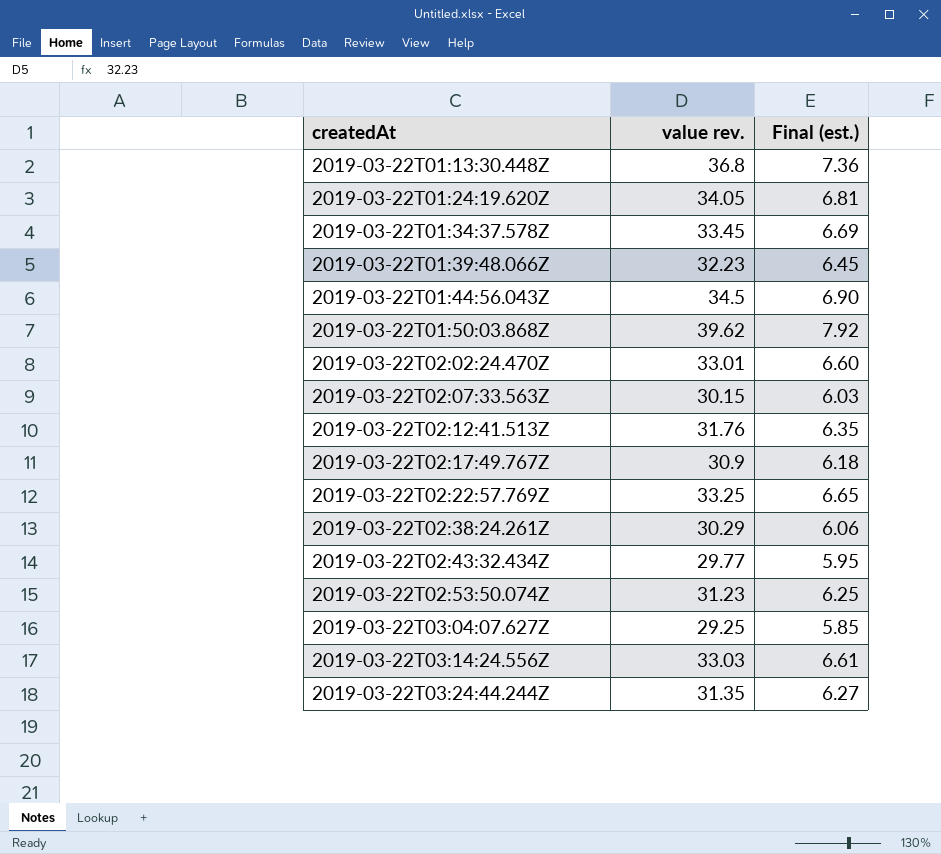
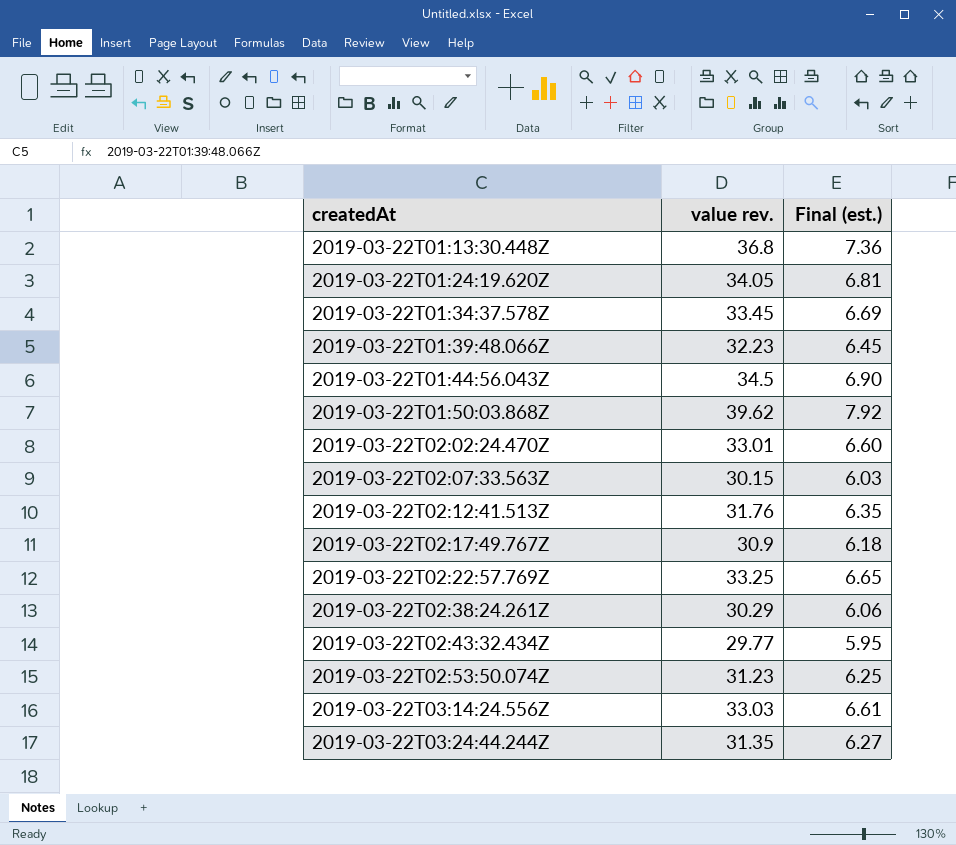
row 2019-03-22T03:04:07.627Z: 29.25 | 5.85 -> none

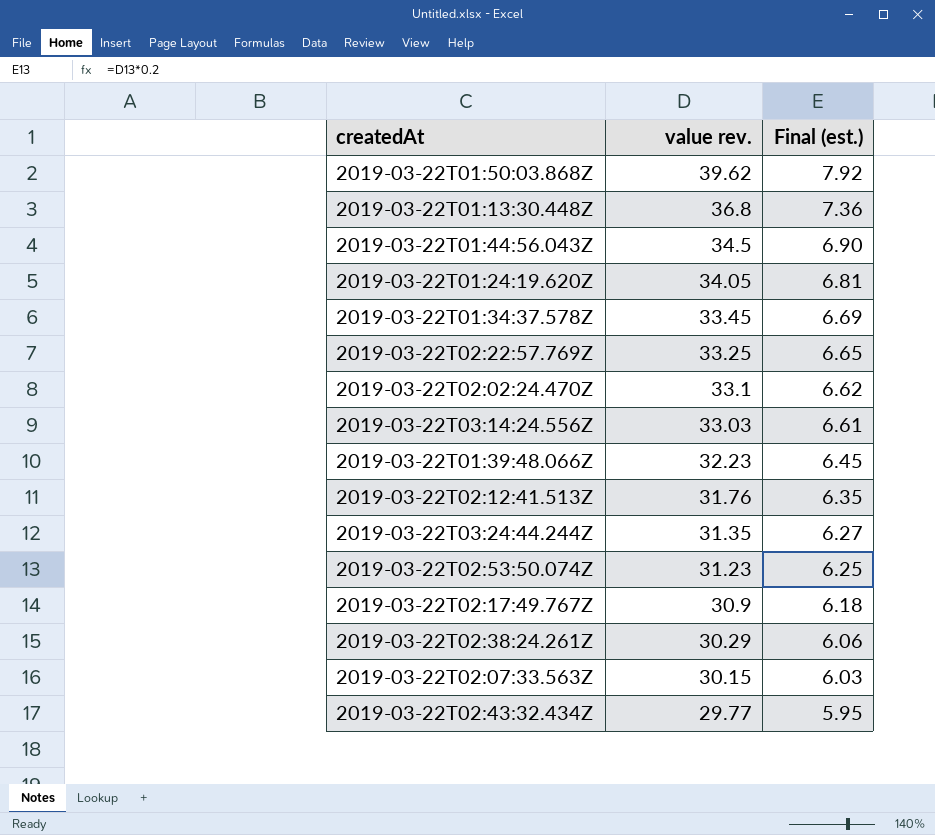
row order: createdAt ascending -> value rev. descending
2019-03-22T02:02:24.470Z | value rev.: 33.01 -> 33.1
2019-03-22T02:02:24.470Z | Final (est.): 6.60 -> 6.62

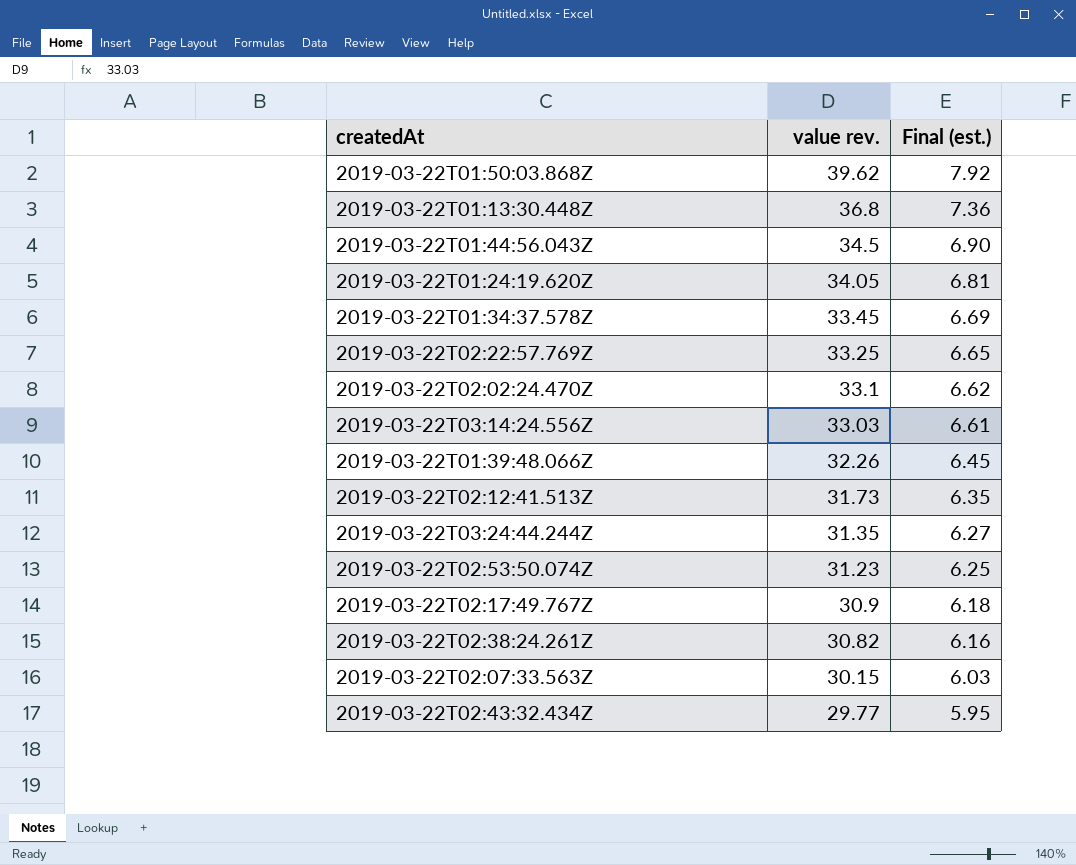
2019-03-22T01:39:48.066Z | value rev.: 32.23 -> 32.26
2019-03-22T02:12:41.513Z | value rev.: 31.76 -> 31.73
2019-03-22T02:38:24.261Z | value rev.: 30.29 -> 30.82
2019-03-22T02:38:24.261Z | Final (est.): 6.06 -> 6.16

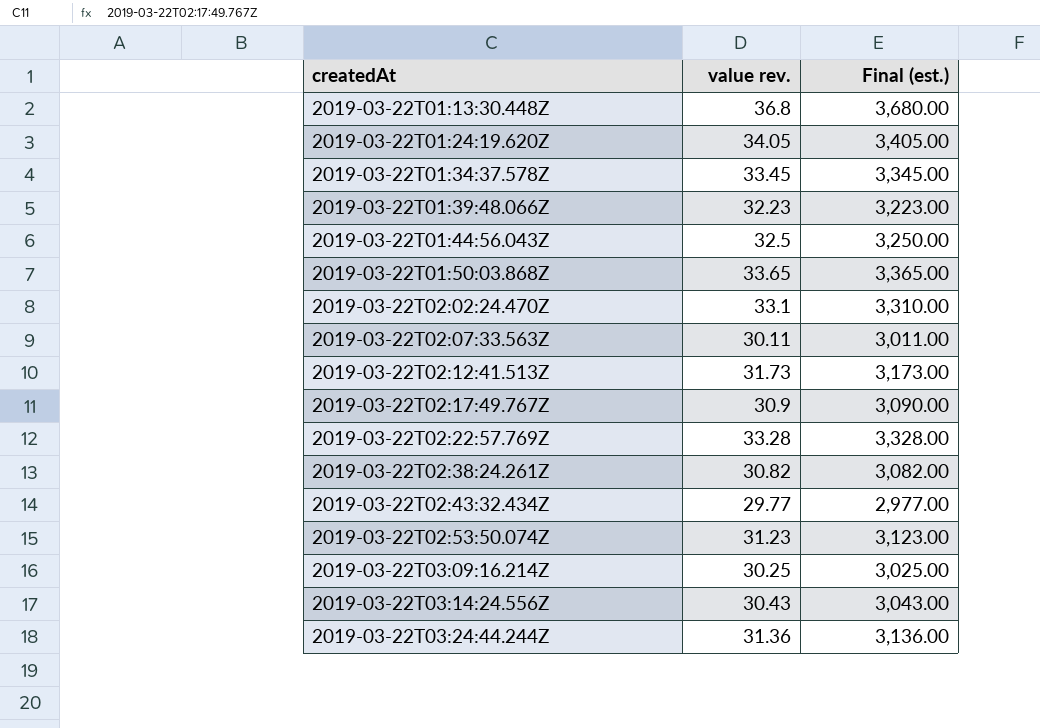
row order: value rev. descending -> createdAt ascending
column Final (est.) | formula: [value rev.] * 0.2 -> [value rev.] * 100
2019-03-22T01:39:48.066Z | value rev.: 32.26 -> 32.23
2019-03-22T01:44:56.043Z | value rev.: 34.5 -> 32.5
2019-03-22T01:50:03.868Z | value rev.: 39.62 -> 33.65
2019-03-22T02:07:33.563Z | value rev.: 30.15 -> 30.11
2019-03-22T02:22:57.769Z | value rev.: 33.25 -> 33.28
row 2019-03-22T03:09:16.214Z: none -> 30.25 | 3,025.00
2019-03-22T03:14:24.556Z | value rev.: 33.03 -> 30.43
2019-03-22T03:24:44.244Z | value rev.: 31.35 -> 31.36

